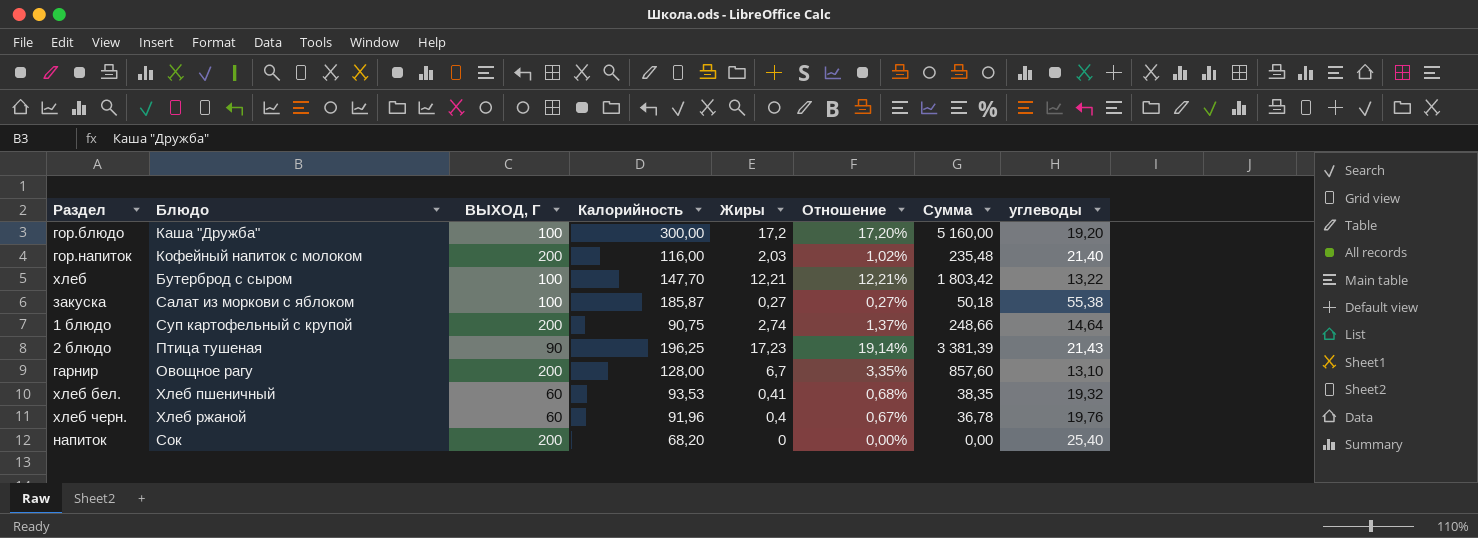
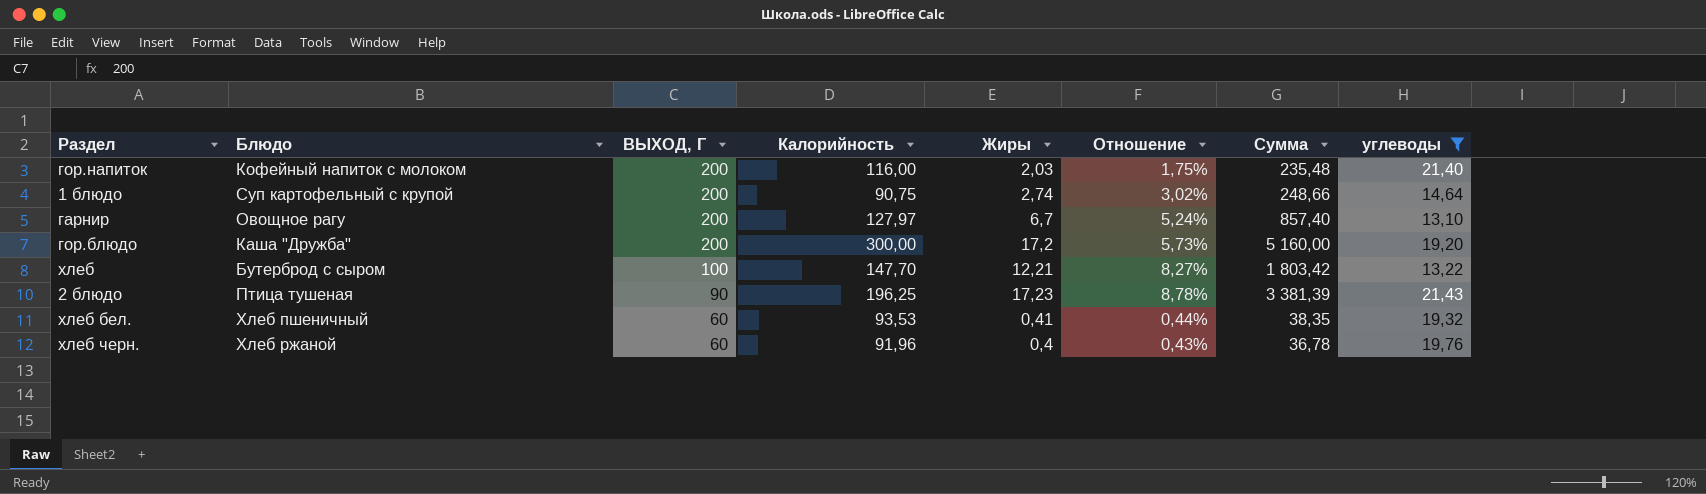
filter: none -> углеводы <= 21,43
row order: none -> ВЫХОД, Г descending
column Отношение | formula: [Жиры] / [ВЫХОД, Г] -> [Жиры] / [Калорийность]
гарнир | Калорийность: 128,00 -> 127,97
гарнир | Сумма: 857,60 -> 857,40
гор.блюдо | ВЫХОД, Г: 100 -> 200

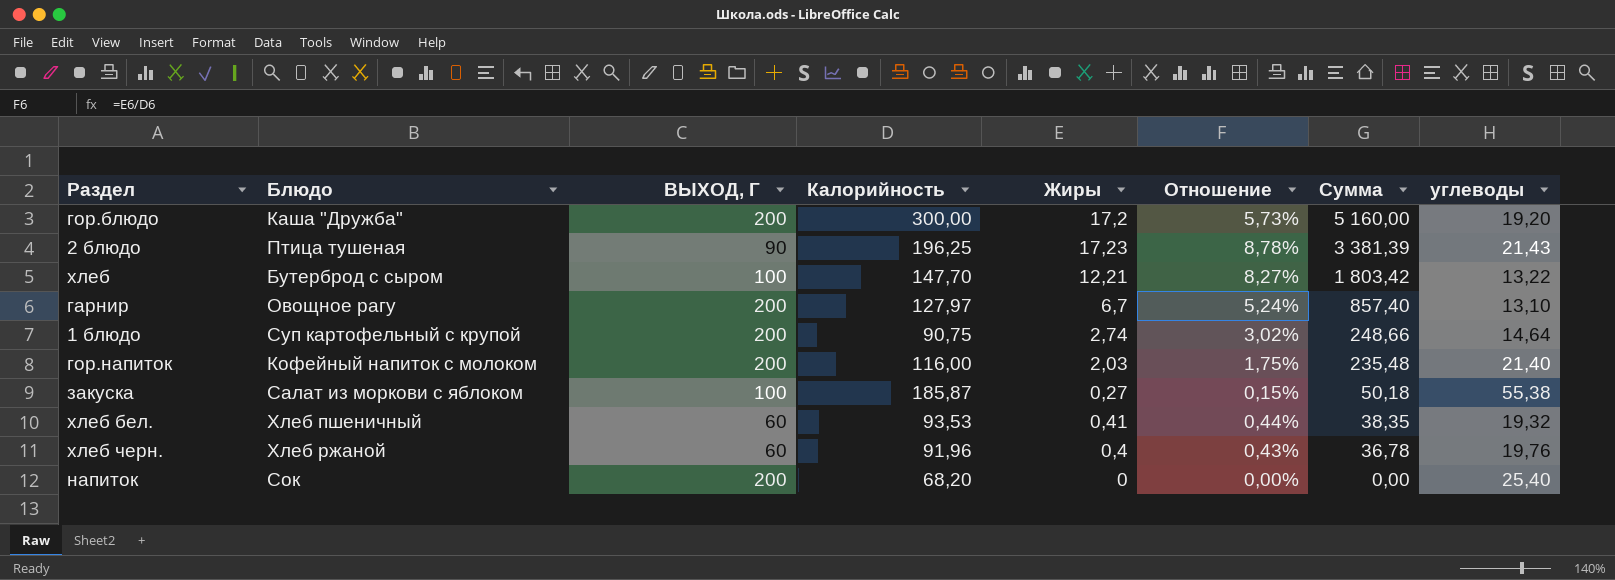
filter: углеводы <= 21,43 -> none
row order: ВЫХОД, Г descending -> Сумма descending

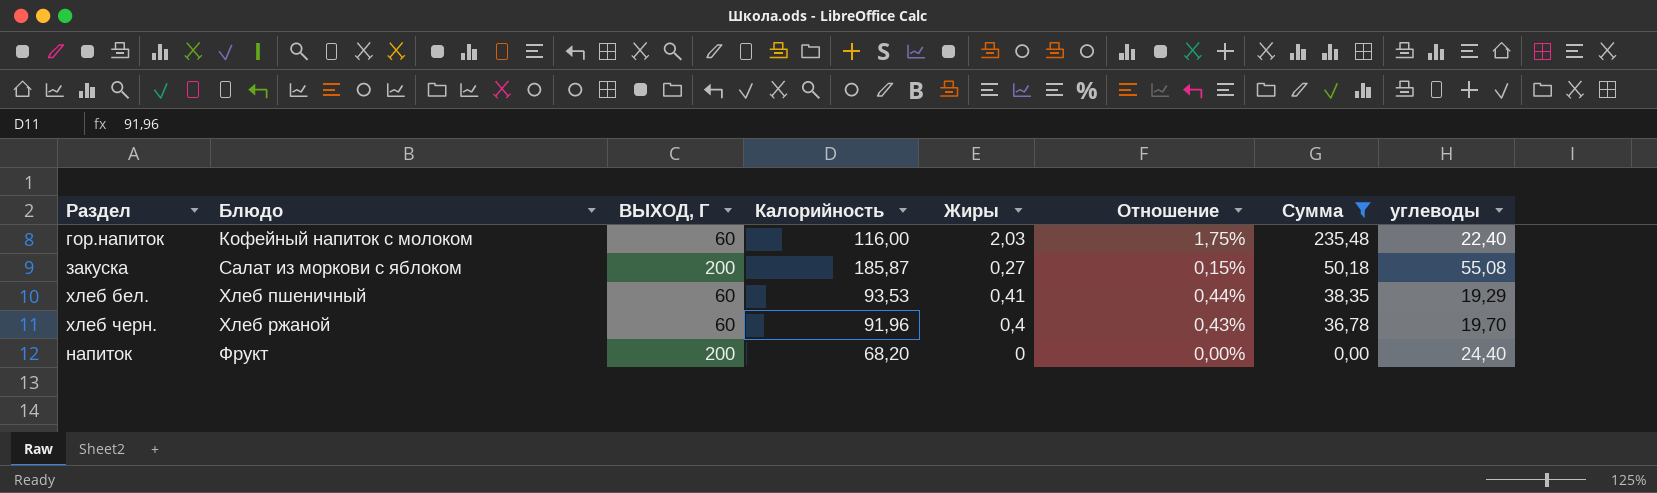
filter: none -> Сумма <= 235,48
гор.напиток | ВЫХОД, Г: 200 -> 60
гор.напиток | углеводы: 21,40 -> 22,40
закуска | ВЫХОД, Г: 100 -> 200
закуска | углеводы: 55,38 -> 55,08
хлеб бел. | углеводы: 19,32 -> 19,29
хлеб черн. | углеводы: 19,76 -> 19,70
напиток | Блюдо: Сок -> Фрукт
напиток | углеводы: 25,40 -> 24,40

